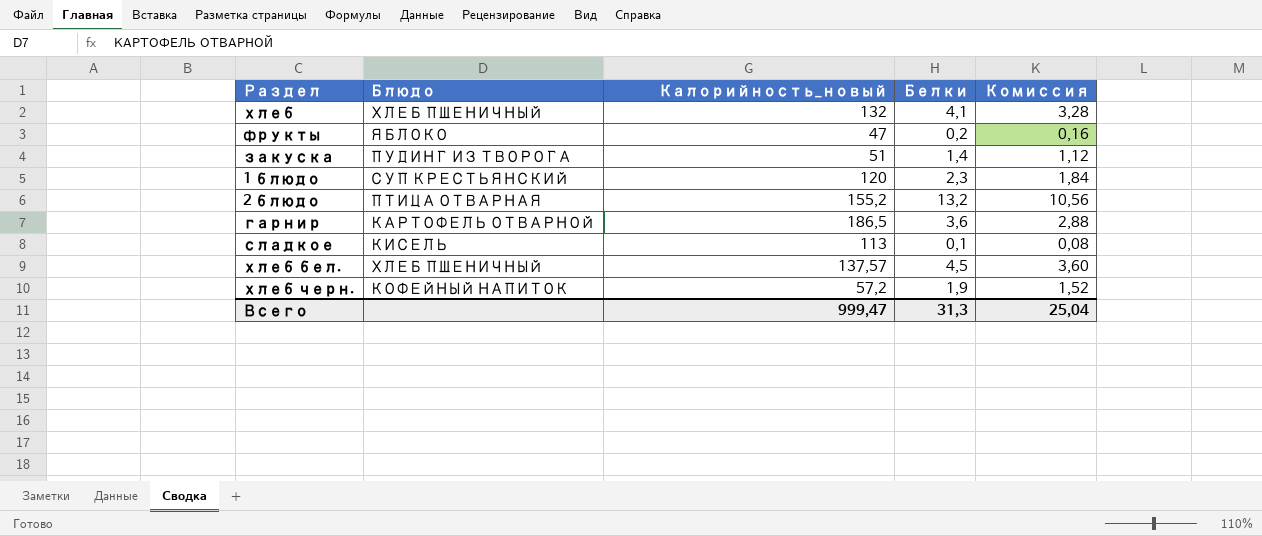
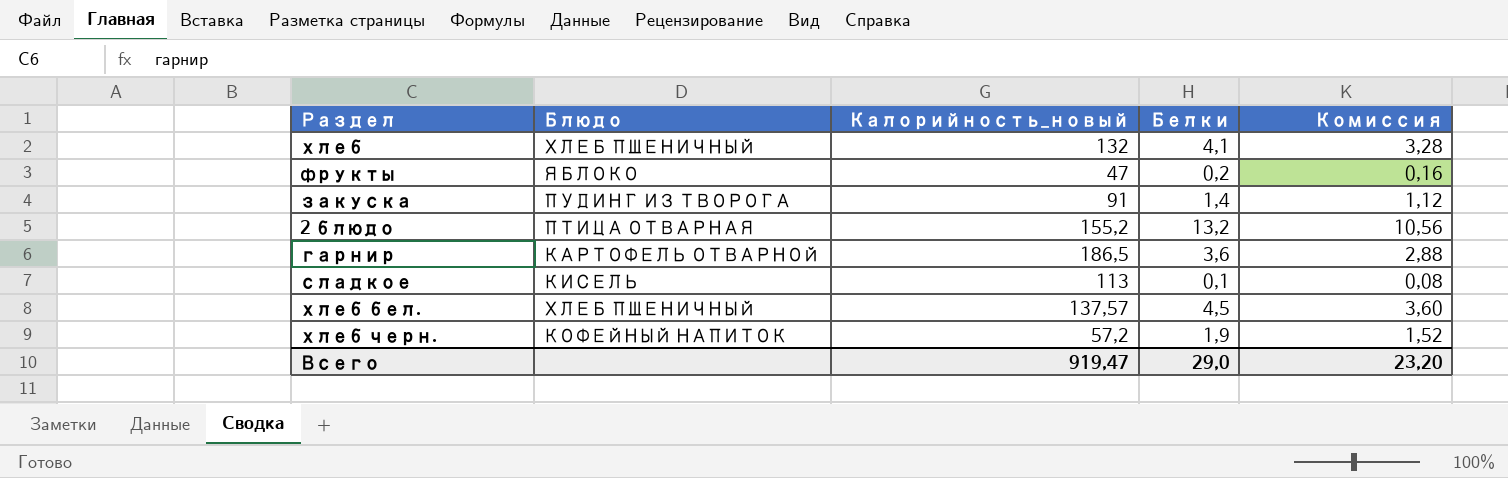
row 1 блюдо: СУП КРЕСТЬЯНСКИЙ | 120 | 2,3 | 1,84 -> none
закуска | Калорийность_новый: 51 -> 91
Всего | Калорийность_новый: 999,47 -> 919,47
Всего | Белки: 31,3 -> 29,0
Всего | Комиссия: 25,04 -> 23,20

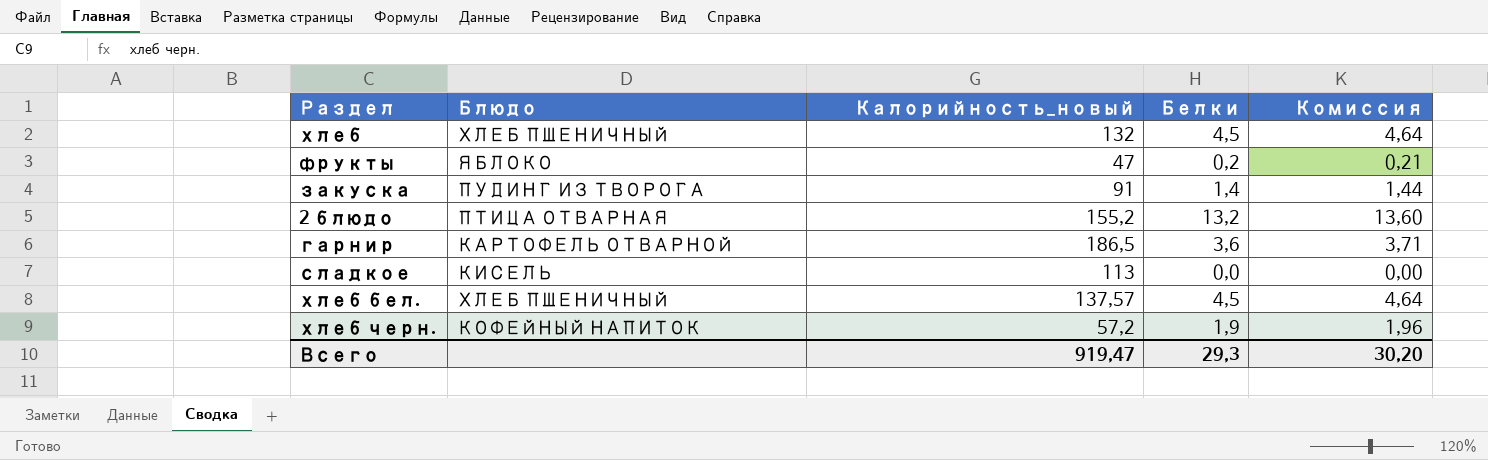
column Комиссия | formula: [Белки] * 0,8 -> [Белки] * 1,03
хлеб | Белки: 4,1 -> 4,5
сладкое | Белки: 0,1 -> 0,0
Всего | Белки: 29,0 -> 29,3
Всего | Комиссия: 23,20 -> 30,20

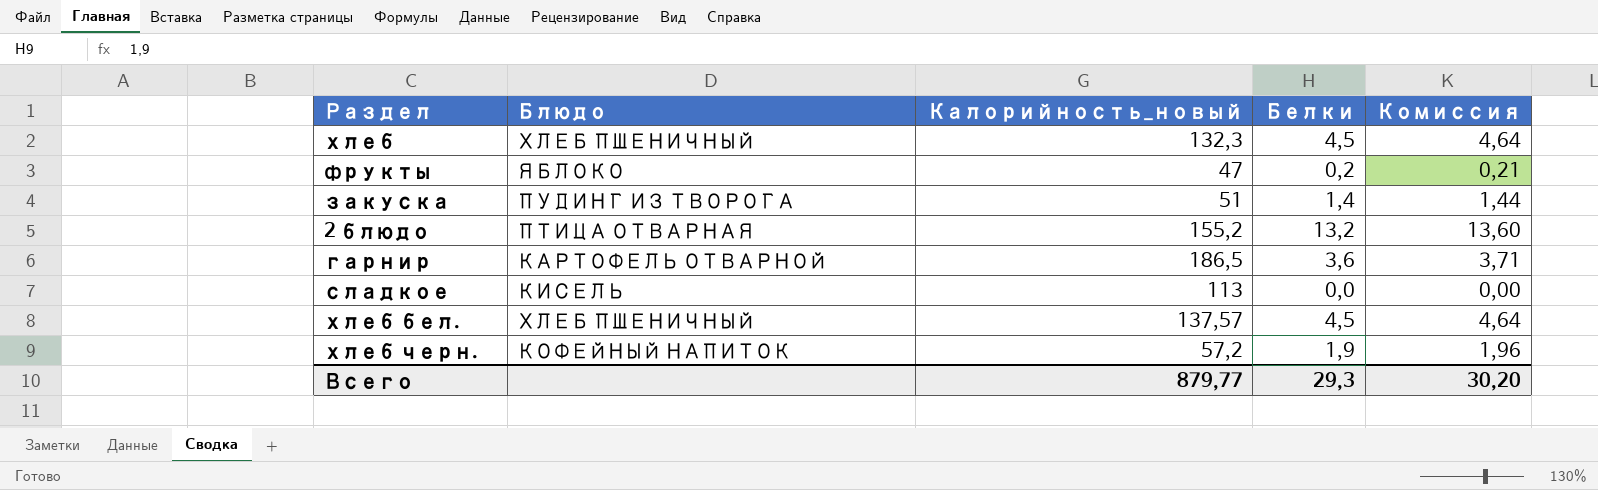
хлеб | Калорийность_новый: 132 -> 132,3
закуска | Калорийность_новый: 91 -> 51
Всего | Калорийность_новый: 919,47 -> 879,77

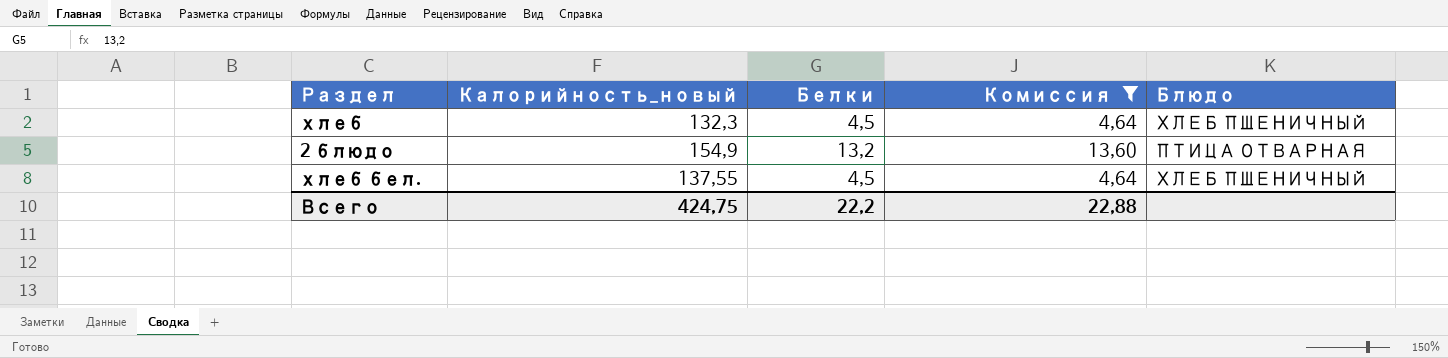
filter: none -> Комиссия >= 4,64
column Блюдо | position: 2 -> 5
2 блюдо | Калорийность_новый: 155,2 -> 154,9
хлеб бел. | Калорийность_новый: 137,57 -> 137,55
Всего | Калорийность_новый: 879,77 -> 424,75
Всего | Белки: 29,3 -> 22,2
Всего | Комиссия: 30,20 -> 22,88

